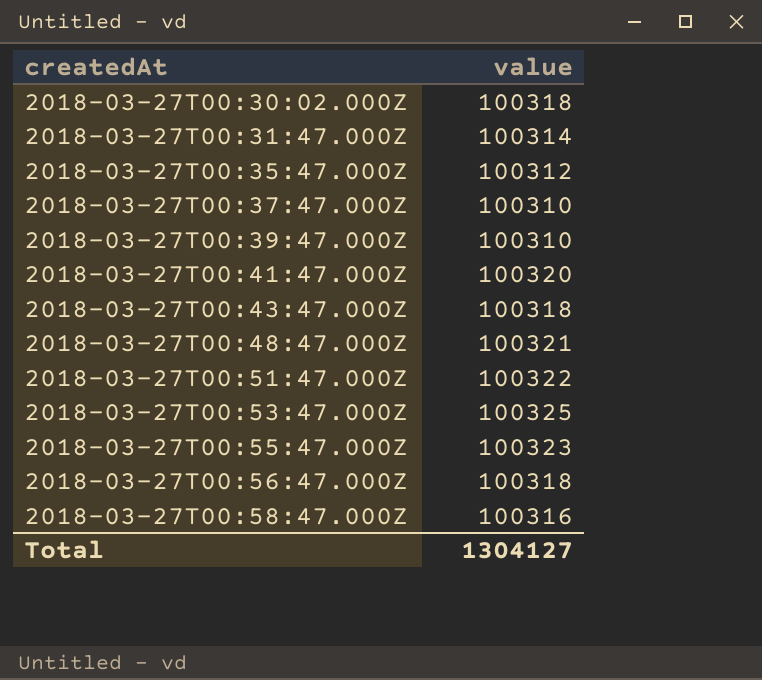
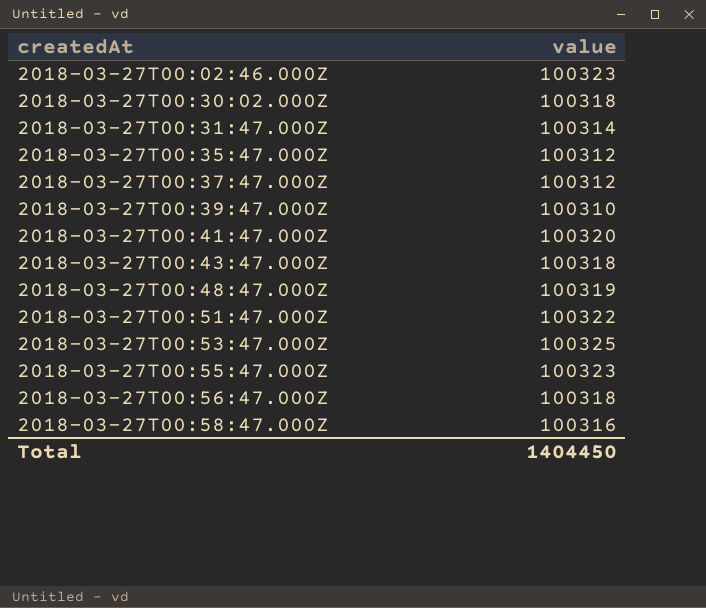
row 2018-03-27T00:02:46.000Z: none -> 100323
2018-03-27T00:37:47.000Z | value: 100310 -> 100312
2018-03-27T00:48:47.000Z | value: 100321 -> 100319
Total | value: 1304127 -> 1404450

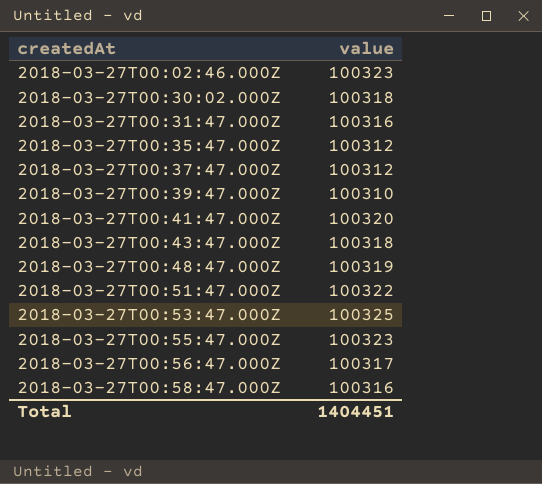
2018-03-27T00:31:47.000Z | value: 100314 -> 100316
2018-03-27T00:56:47.000Z | value: 100318 -> 100317
Total | value: 1404450 -> 1404451

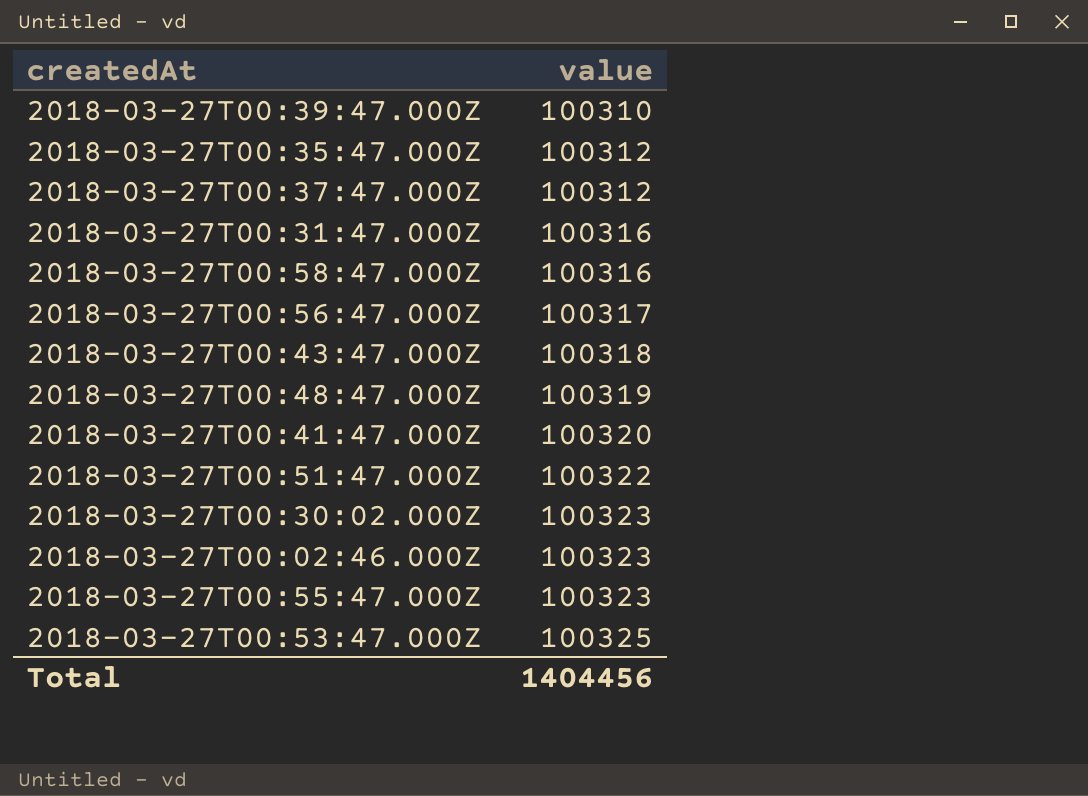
row order: createdAt ascending -> value ascending
2018-03-27T00:30:02.000Z | value: 100318 -> 100323
Total | value: 1404451 -> 1404456

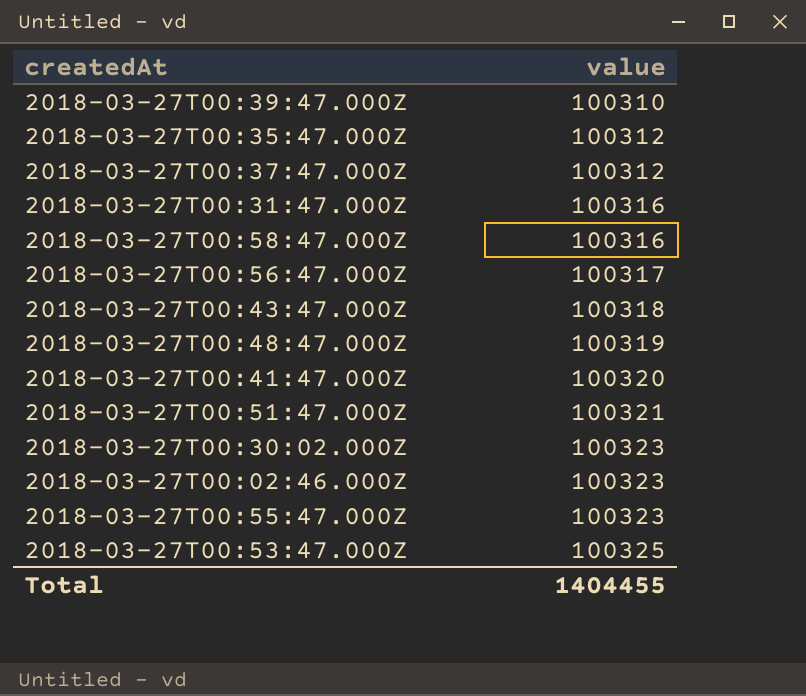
2018-03-27T00:51:47.000Z | value: 100322 -> 100321
Total | value: 1404456 -> 1404455

